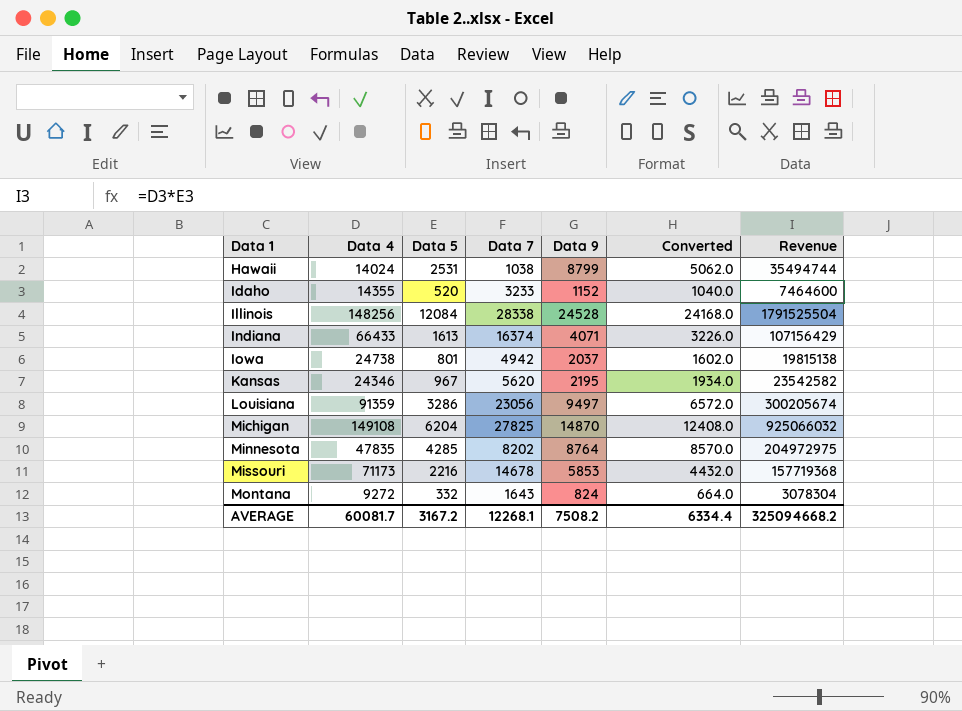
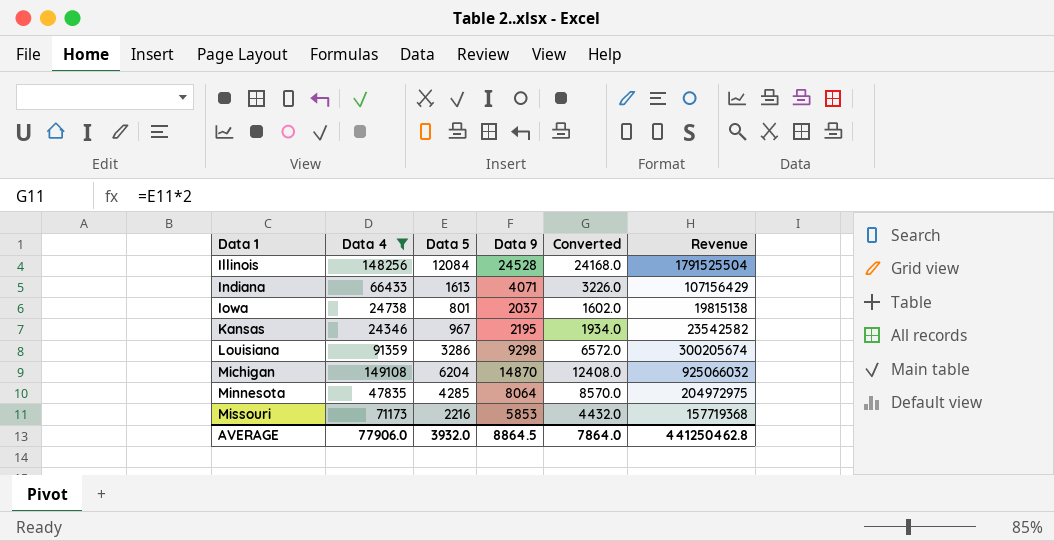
filter: none -> Data 4 >= 24346
column Data 7 | position: 4 -> none
Louisiana | Data 9: 9497 -> 9298
Minnesota | Data 9: 8764 -> 8064
AVERAGE | Data 4: 60081.7 -> 77906.0
AVERAGE | Data 5: 3167.2 -> 3932.0
AVERAGE | Data 9: 7508.2 -> 8864.5
AVERAGE | Converted: 6334.4 -> 7864.0
AVERAGE | Revenue: 325094668.2 -> 441250462.8

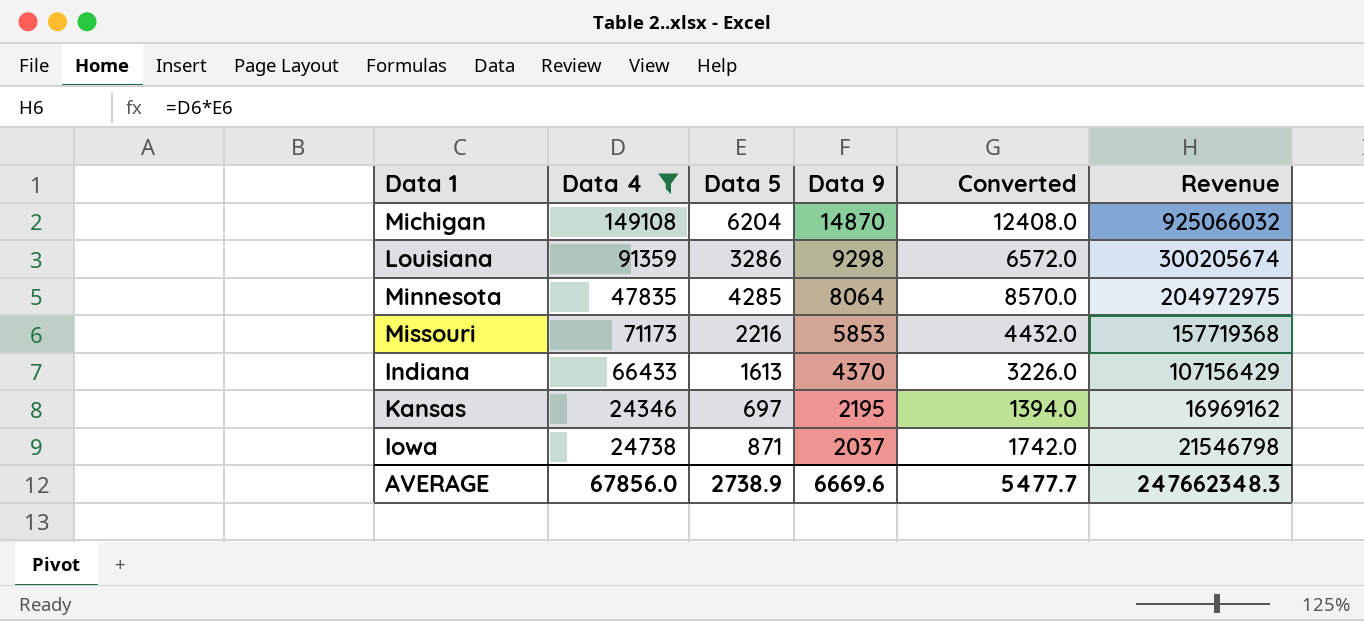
row order: Data 1 ascending -> Data 9 descending
row Illinois: 148256 | 12084 | 24528 | 24168.0 | 1791525504 -> none
Indiana | Data 9: 4071 -> 4370
Kansas | Data 5: 967 -> 697
Kansas | Converted: 1934.0 -> 1394.0
Kansas | Revenue: 23542582 -> 16969162
Iowa | Data 5: 801 -> 871
Iowa | Converted: 1602.0 -> 1742.0
Iowa | Revenue: 19815138 -> 21546798
AVERAGE | Data 4: 77906.0 -> 67856.0
AVERAGE | Data 5: 3932.0 -> 2738.9
AVERAGE | Data 9: 8864.5 -> 6669.6
AVERAGE | Converted: 7864.0 -> 5477.7
AVERAGE | Revenue: 441250462.8 -> 247662348.3

